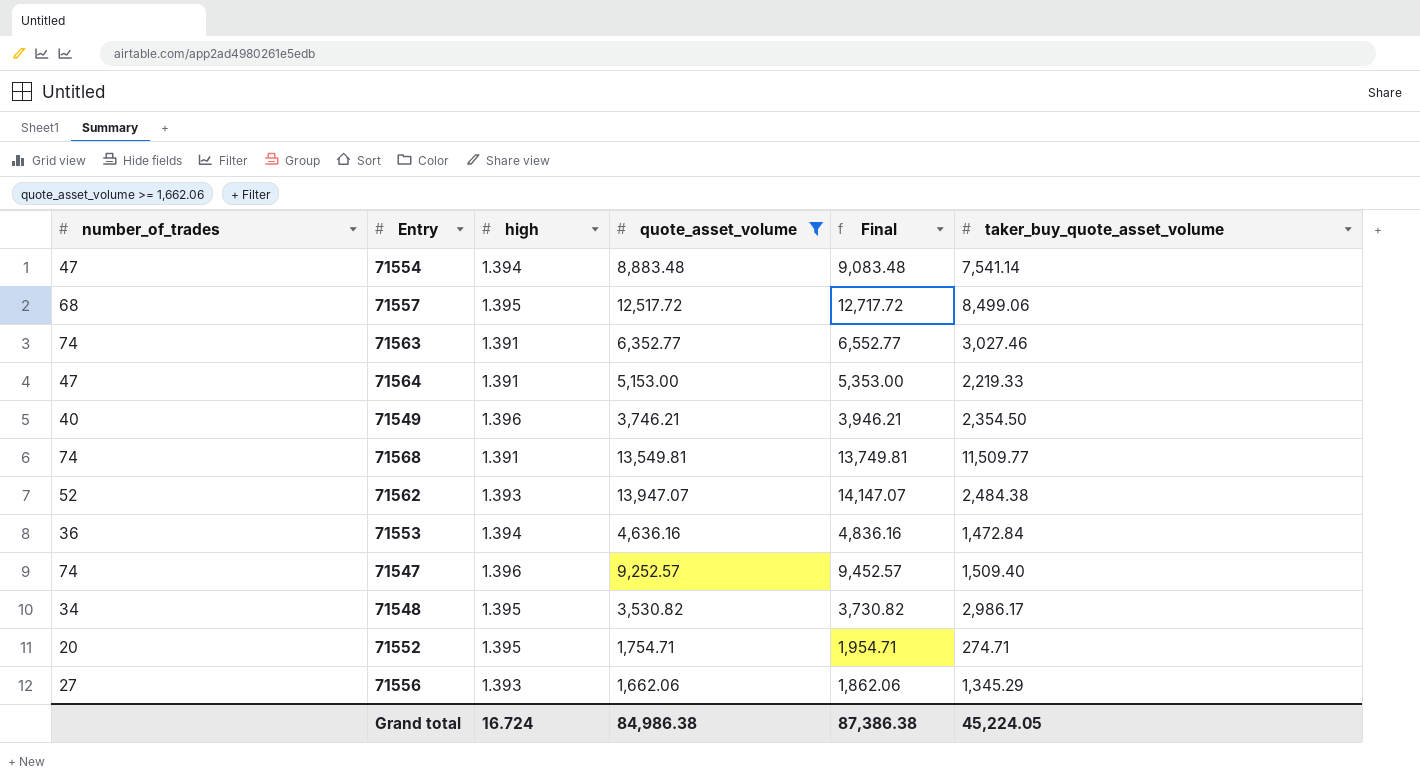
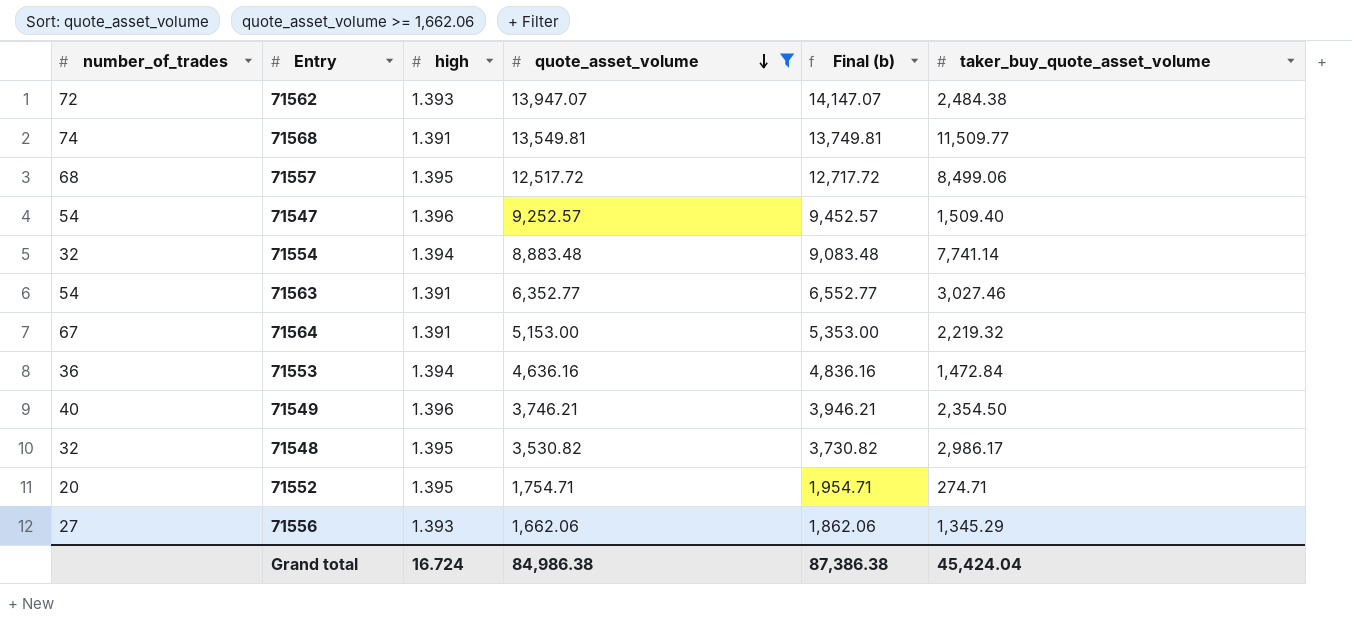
row order: none -> quote_asset_volume descending
column name: Final -> Final (b)
71562 | number_of_trades: 52 -> 72
71547 | number_of_trades: 74 -> 54
71554 | number_of_trades: 47 -> 32
71554 | taker_buy_quote_asset_volume: 7,541.14 -> 7,741.14
71563 | number_of_trades: 74 -> 54
71564 | number_of_trades: 47 -> 67
71564 | taker_buy_quote_asset_volume: 2,219.33 -> 2,219.32
71548 | number_of_trades: 34 -> 32
Grand total | taker_buy_quote_asset_volume: 45,224.05 -> 45,424.04

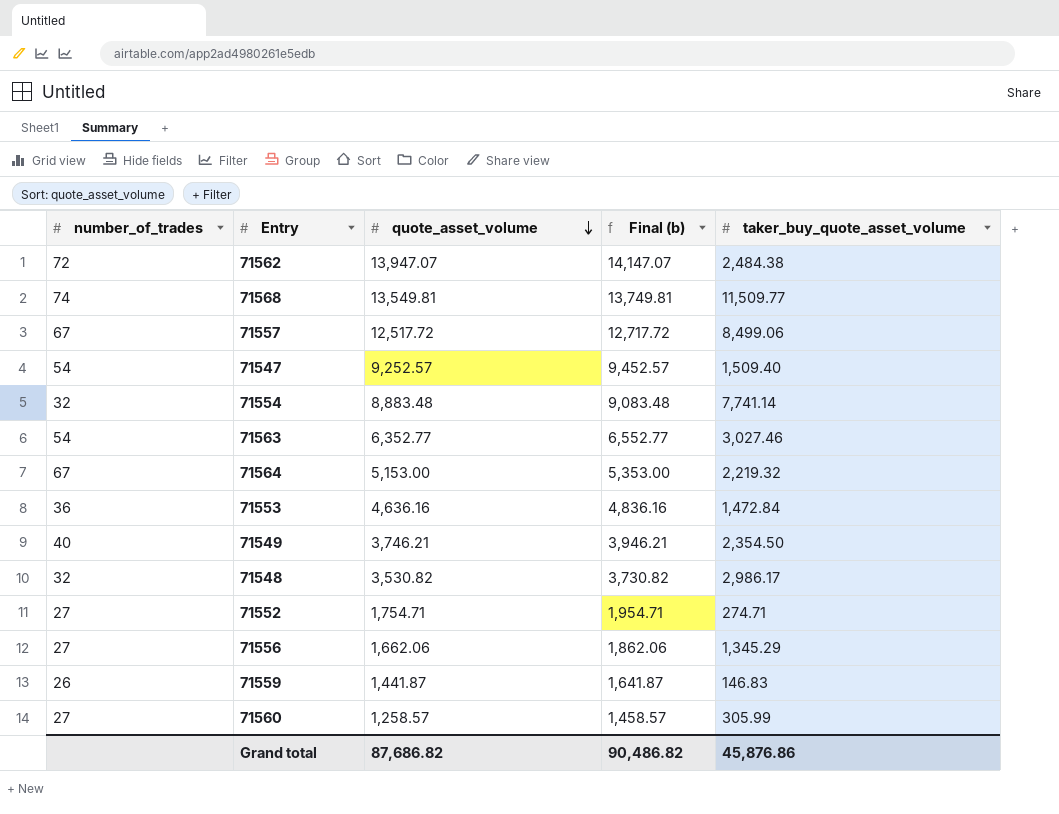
filter: quote_asset_volume >= 1,662.06 -> none
column high | position: 3 -> none
71557 | number_of_trades: 68 -> 67
71552 | number_of_trades: 20 -> 27
Grand total | quote_asset_volume: 84,986.38 -> 87,686.82
Grand total | Final (b): 87,386.38 -> 90,486.82
Grand total | taker_buy_quote_asset_volume: 45,424.04 -> 45,876.86

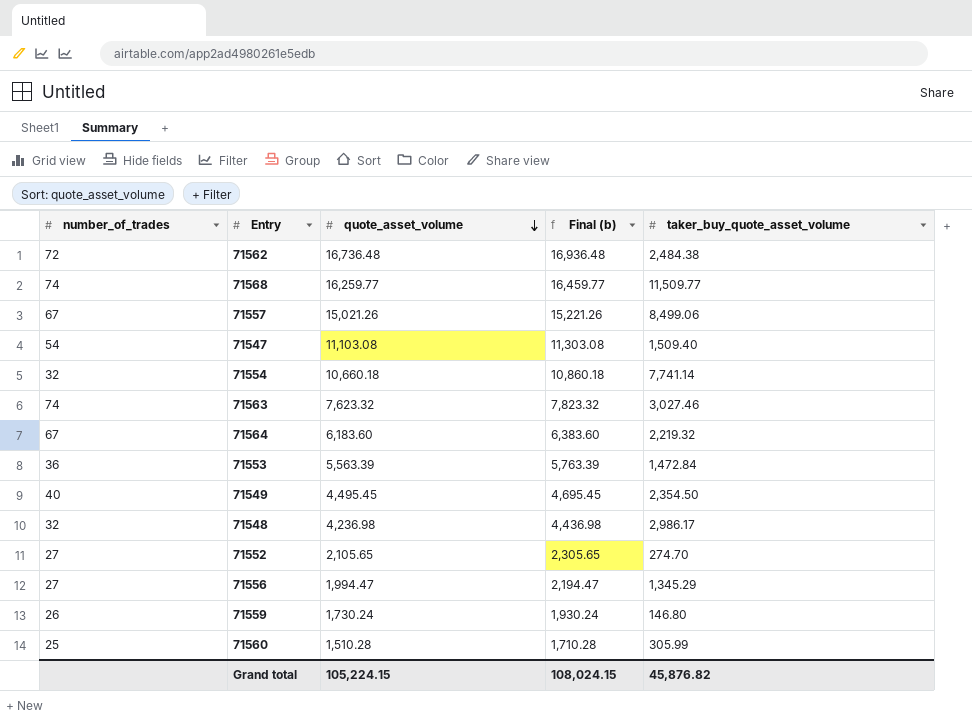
71562 | quote_asset_volume: 13,947.07 -> 16,736.48
71562 | Final (b): 14,147.07 -> 16,936.48
71568 | quote_asset_volume: 13,549.81 -> 16,259.77
71568 | Final (b): 13,749.81 -> 16,459.77
71557 | quote_asset_volume: 12,517.72 -> 15,021.26
71557 | Final (b): 12,717.72 -> 15,221.26
71547 | quote_asset_volume: 9,252.57 -> 11,103.08
71547 | Final (b): 9,452.57 -> 11,303.08
71554 | quote_asset_volume: 8,883.48 -> 10,660.18
71554 | Final (b): 9,083.48 -> 10,860.18
71563 | number_of_trades: 54 -> 74
71563 | quote_asset_volume: 6,352.77 -> 7,623.32
71563 | Final (b): 6,552.77 -> 7,823.32
71564 | quote_asset_volume: 5,153.00 -> 6,183.60
71564 | Final (b): 5,353.00 -> 6,383.60
71553 | quote_asset_volume: 4,636.16 -> 5,563.39
71553 | Final (b): 4,836.16 -> 5,763.39
71549 | quote_asset_volume: 3,746.21 -> 4,495.45
71549 | Final (b): 3,946.21 -> 4,695.45
71548 | quote_asset_volume: 3,530.82 -> 4,236.98
71548 | Final (b): 3,730.82 -> 4,436.98
71552 | quote_asset_volume: 1,754.71 -> 2,105.65
71552 | Final (b): 1,954.71 -> 2,305.65
71552 | taker_buy_quote_asset_volume: 274.71 -> 274.70
71556 | quote_asset_volume: 1,662.06 -> 1,994.47
71556 | Final (b): 1,862.06 -> 2,194.47
71559 | quote_asset_volume: 1,441.87 -> 1,730.24
71559 | Final (b): 1,641.87 -> 1,930.24
71559 | taker_buy_quote_asset_volume: 146.83 -> 146.80
71560 | number_of_trades: 27 -> 25
71560 | quote_asset_volume: 1,258.57 -> 1,510.28
71560 | Final (b): 1,458.57 -> 1,710.28
Grand total | quote_asset_volume: 87,686.82 -> 105,224.15
Grand total | Final (b): 90,486.82 -> 108,024.15
Grand total | taker_buy_quote_asset_volume: 45,876.86 -> 45,876.82

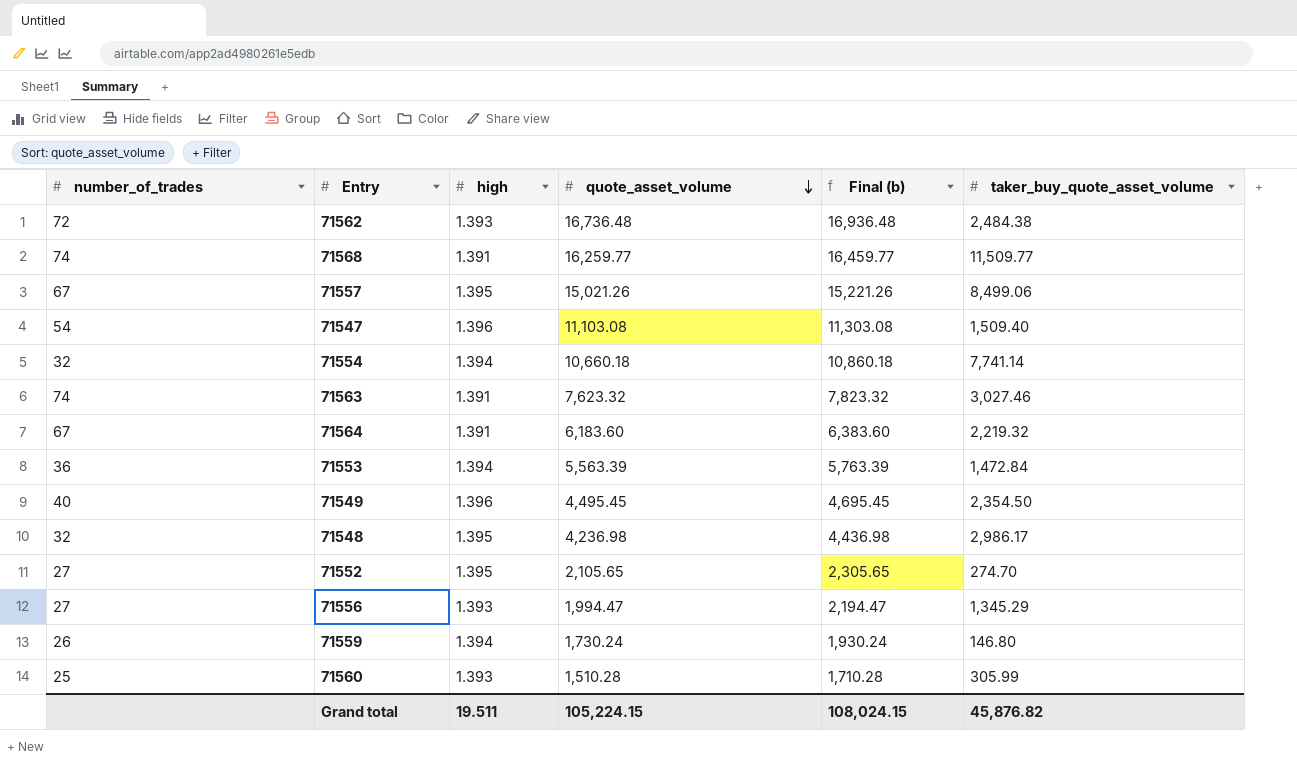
column high | position: none -> 3

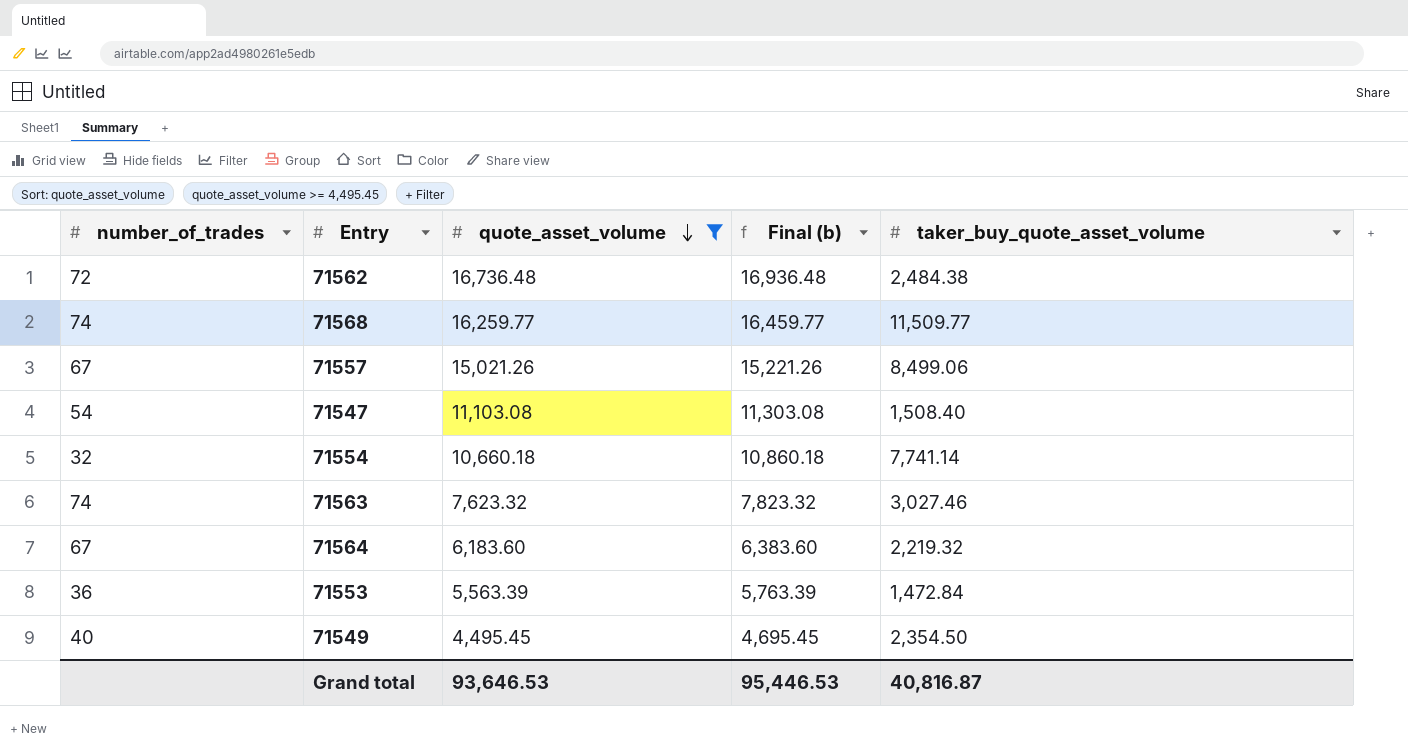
filter: none -> quote_asset_volume >= 4,495.45
column high | position: 3 -> none
71547 | taker_buy_quote_asset_volume: 1,509.40 -> 1,508.40
Grand total | quote_asset_volume: 105,224.15 -> 93,646.53
Grand total | Final (b): 108,024.15 -> 95,446.53
Grand total | taker_buy_quote_asset_volume: 45,876.82 -> 40,816.87

